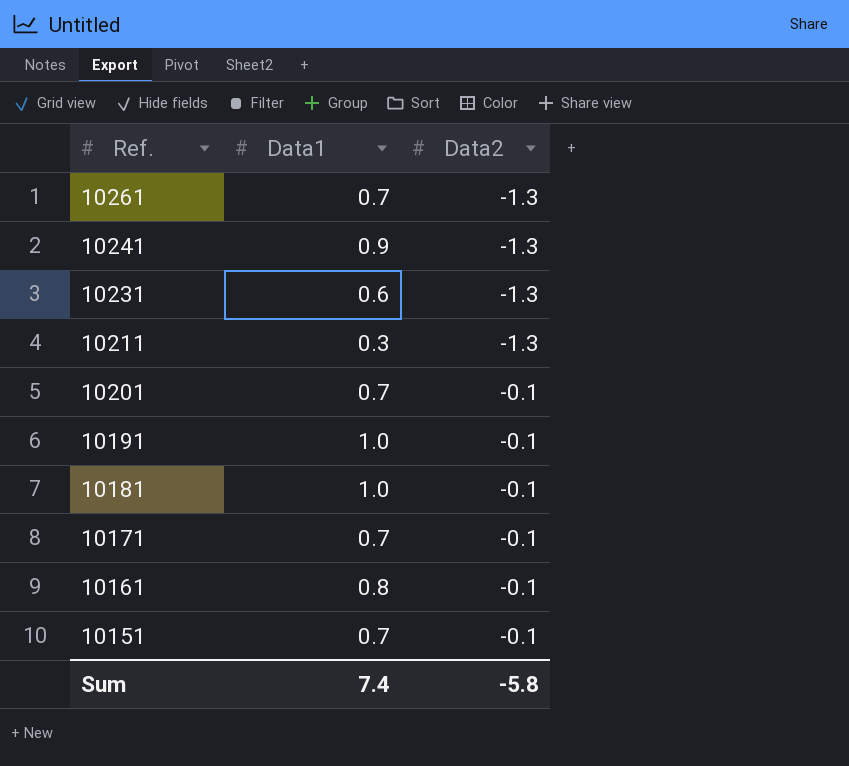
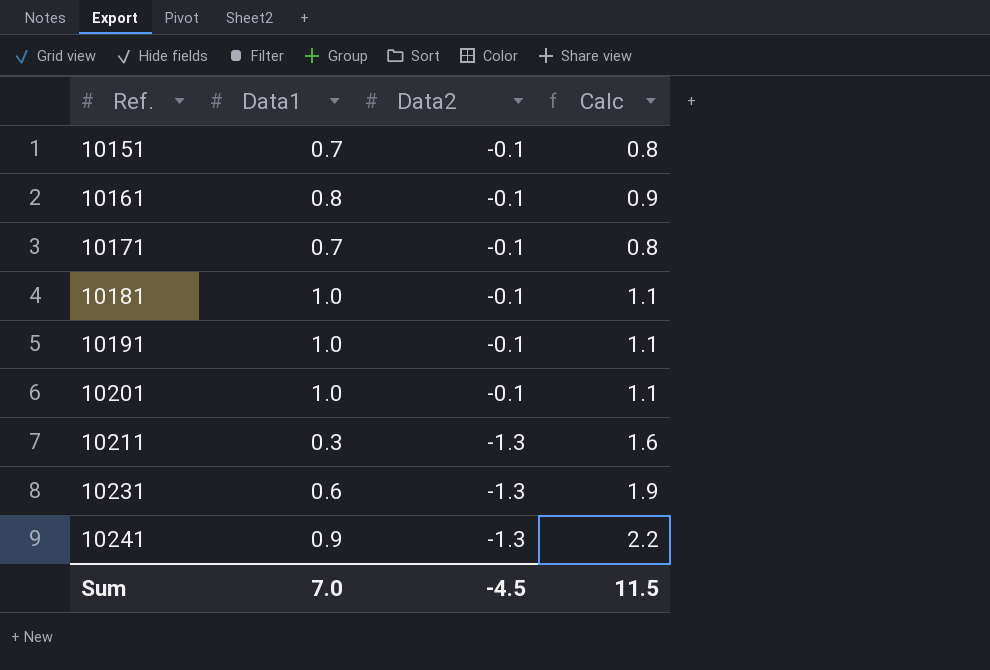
row order: Ref. descending -> Ref. ascending
column Calc | formula: none -> [Data1] - [Data2]
row 10261: 0.7 | -1.3 -> none
10201 | Data1: 0.7 -> 1.0
Sum | Data1: 7.4 -> 7.0
Sum | Data2: -5.8 -> -4.5

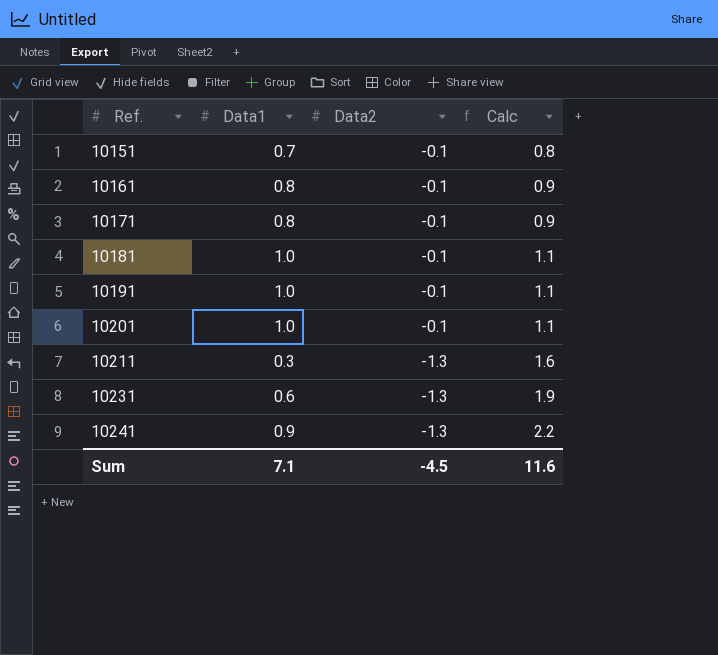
10171 | Data1: 0.7 -> 0.8
10171 | Calc: 0.8 -> 0.9
Sum | Data1: 7.0 -> 7.1
Sum | Calc: 11.5 -> 11.6

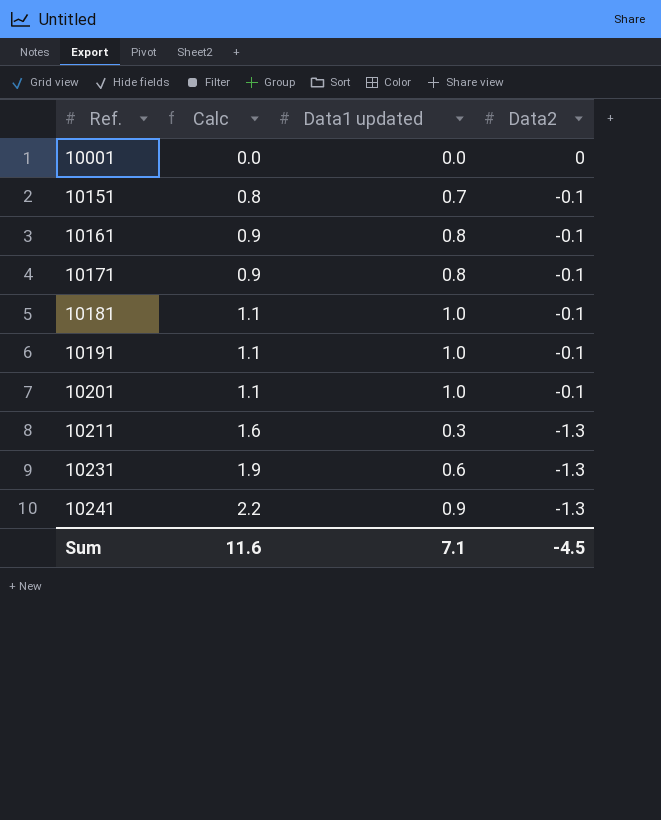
column Calc | position: 4 -> 2
column name: Data1 -> Data1 updated
row 10001: none -> 0.0 | 0.0 | 0

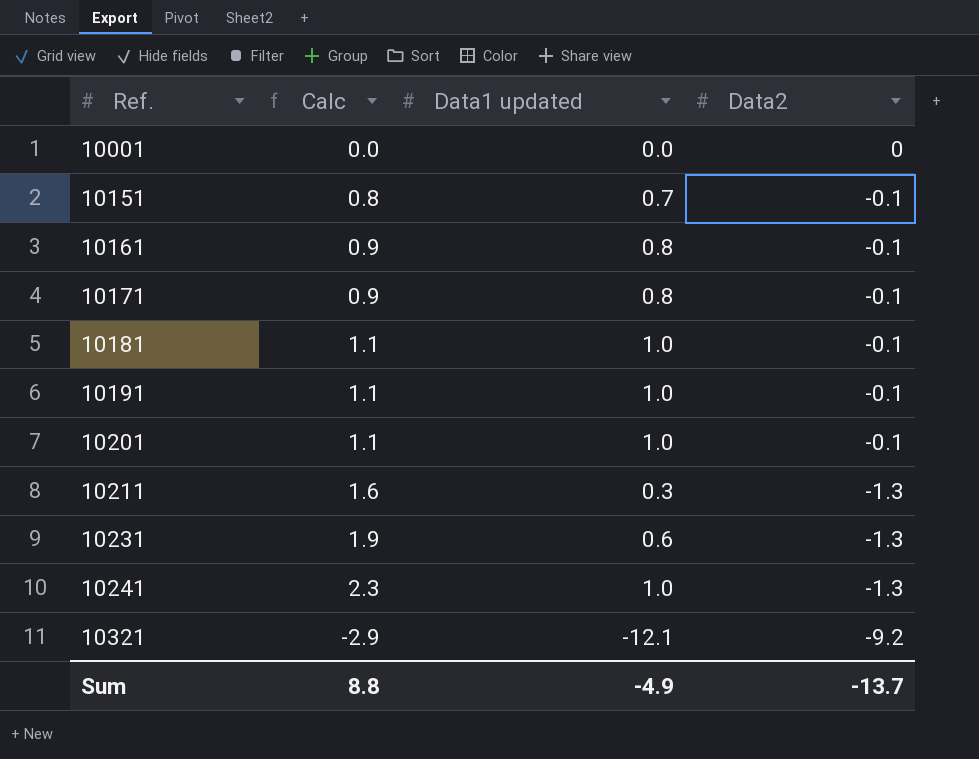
10241 | Calc: 2.2 -> 2.3
10241 | Data1 updated: 0.9 -> 1.0
row 10321: none -> -2.9 | -12.1 | -9.2
Sum | Calc: 11.6 -> 8.8
Sum | Data1 updated: 7.1 -> -4.9
Sum | Data2: -4.5 -> -13.7

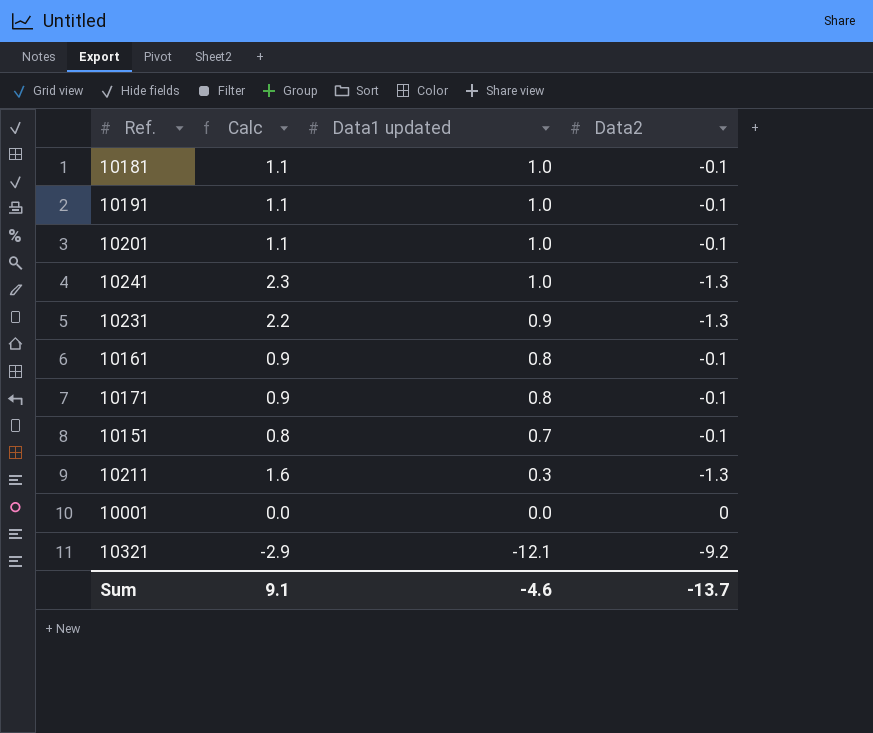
row order: Ref. ascending -> Data1 updated descending
10231 | Calc: 1.9 -> 2.2
10231 | Data1 updated: 0.6 -> 0.9
Sum | Calc: 8.8 -> 9.1
Sum | Data1 updated: -4.9 -> -4.6

